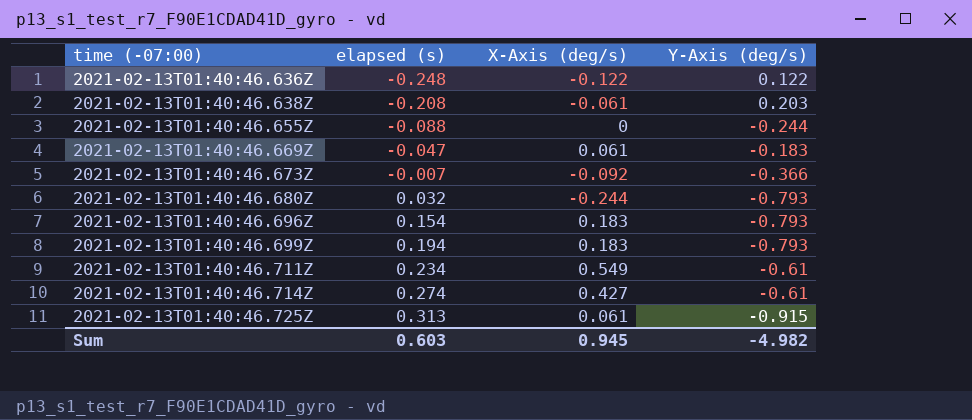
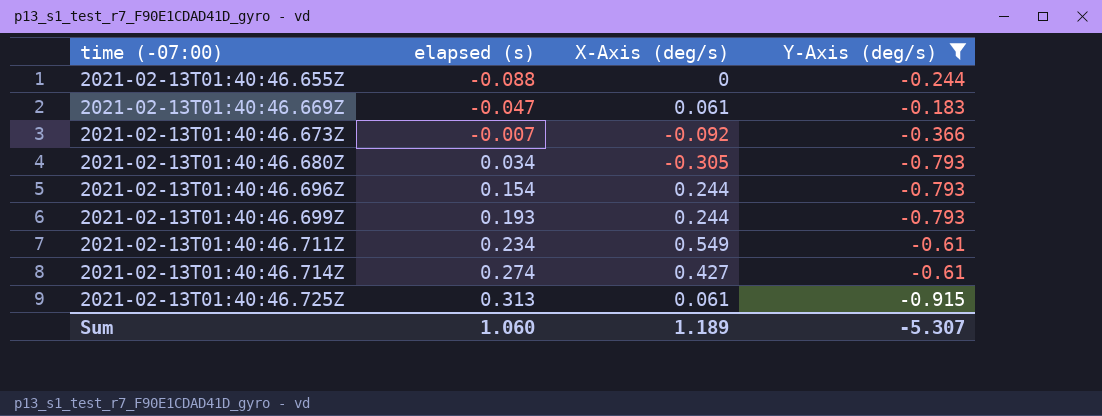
filter: none -> Y-Axis (deg/s) <= -0.183
2021-02-13T01:40:46.680Z | elapsed (s): 0.032 -> 0.034
2021-02-13T01:40:46.680Z | X-Axis (deg/s): -0.244 -> -0.305
2021-02-13T01:40:46.696Z | X-Axis (deg/s): 0.183 -> 0.244
2021-02-13T01:40:46.699Z | elapsed (s): 0.194 -> 0.193
2021-02-13T01:40:46.699Z | X-Axis (deg/s): 0.183 -> 0.244
Sum | elapsed (s): 0.603 -> 1.060
Sum | X-Axis (deg/s): 0.945 -> 1.189
Sum | Y-Axis (deg/s): -4.982 -> -5.307

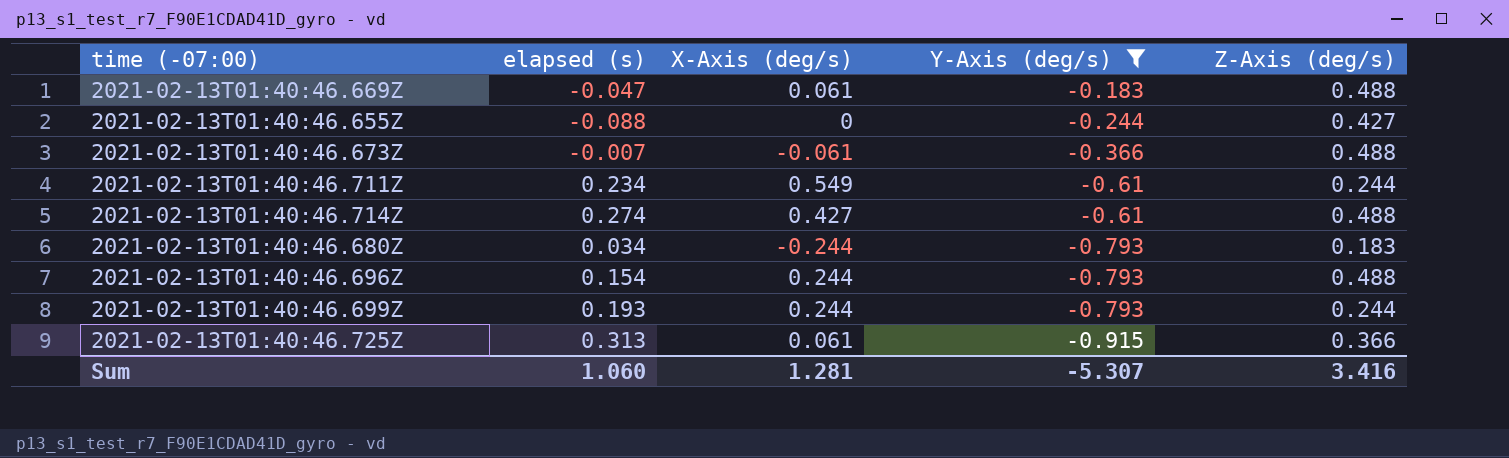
row order: time (-07:00) ascending -> Y-Axis (deg/s) descending
column Z-Axis (deg/s) | position: none -> 5
2021-02-13T01:40:46.673Z | X-Axis (deg/s): -0.092 -> -0.061
2021-02-13T01:40:46.680Z | X-Axis (deg/s): -0.305 -> -0.244
Sum | X-Axis (deg/s): 1.189 -> 1.281

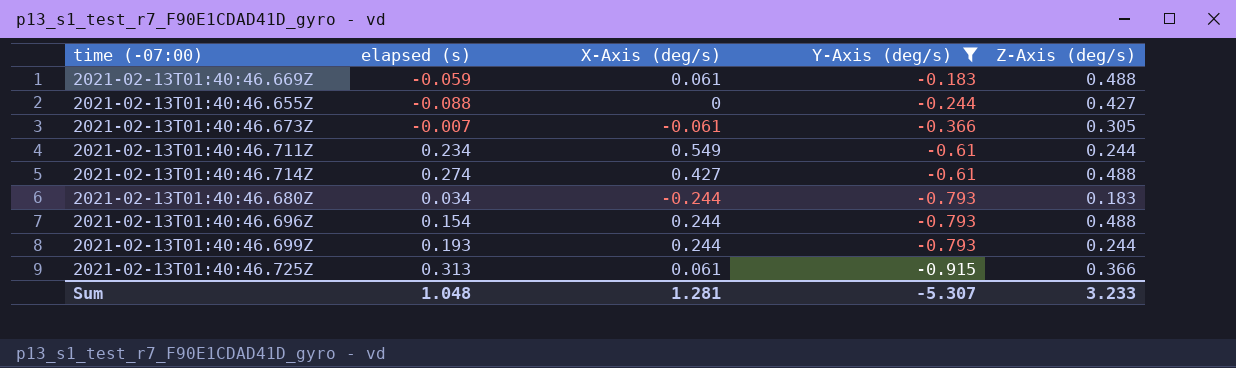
2021-02-13T01:40:46.669Z | elapsed (s): -0.047 -> -0.059
2021-02-13T01:40:46.673Z | Z-Axis (deg/s): 0.488 -> 0.305
Sum | elapsed (s): 1.060 -> 1.048
Sum | Z-Axis (deg/s): 3.416 -> 3.233

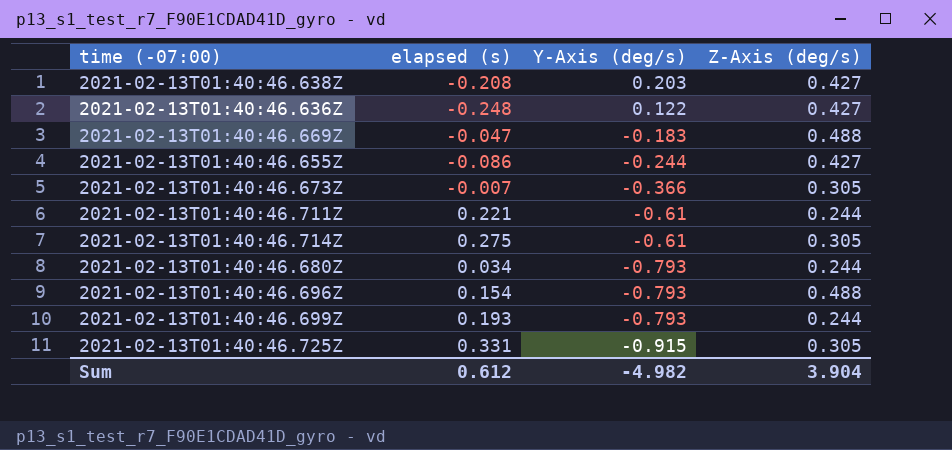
filter: Y-Axis (deg/s) <= -0.183 -> none
column X-Axis (deg/s) | position: 3 -> none
2021-02-13T01:40:46.669Z | elapsed (s): -0.059 -> -0.047
2021-02-13T01:40:46.655Z | elapsed (s): -0.088 -> -0.086
2021-02-13T01:40:46.711Z | elapsed (s): 0.234 -> 0.221
2021-02-13T01:40:46.714Z | elapsed (s): 0.274 -> 0.275
2021-02-13T01:40:46.714Z | Z-Axis (deg/s): 0.488 -> 0.305
2021-02-13T01:40:46.680Z | Z-Axis (deg/s): 0.183 -> 0.244
2021-02-13T01:40:46.725Z | elapsed (s): 0.313 -> 0.331
2021-02-13T01:40:46.725Z | Z-Axis (deg/s): 0.366 -> 0.305
Sum | elapsed (s): 1.048 -> 0.612
Sum | Y-Axis (deg/s): -5.307 -> -4.982
Sum | Z-Axis (deg/s): 3.233 -> 3.904

